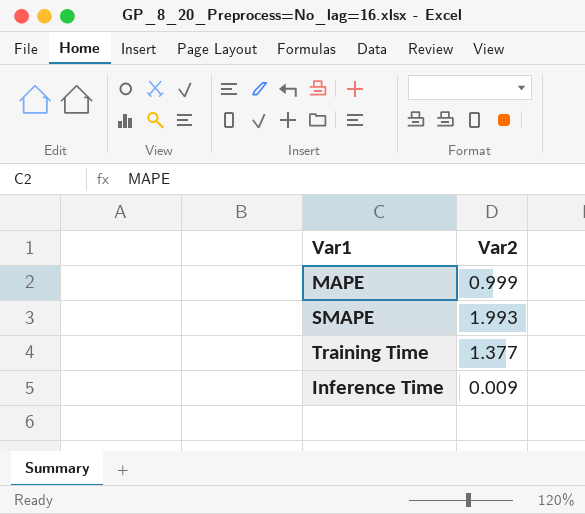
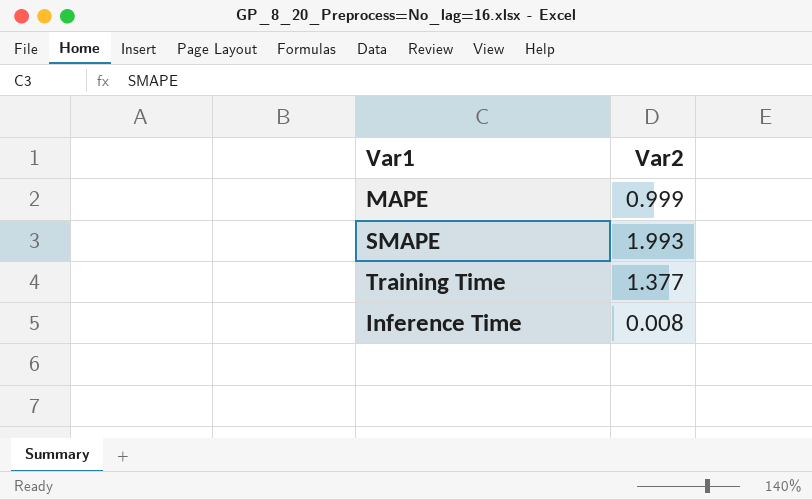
Inference Time | Var2: 0.009 -> 0.008

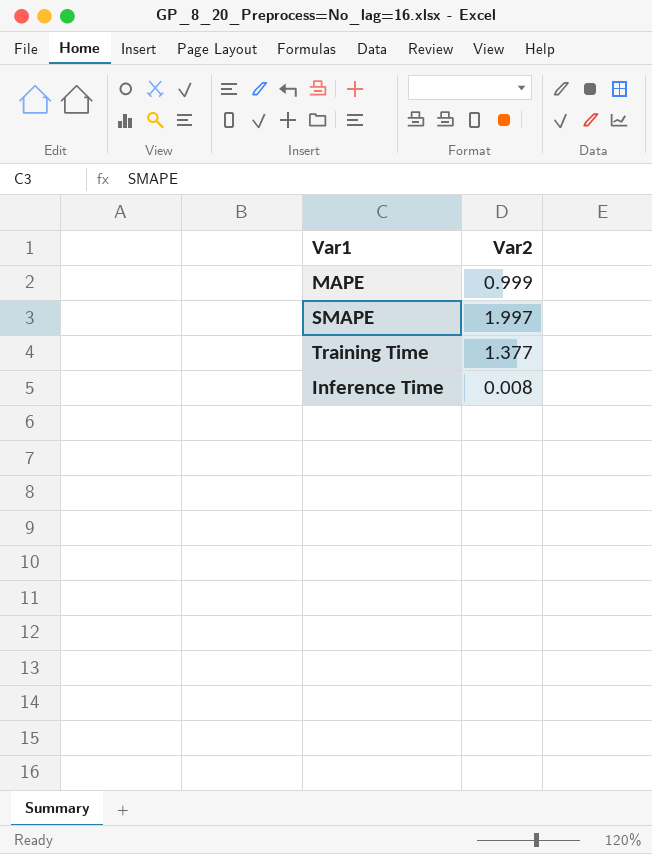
SMAPE | Var2: 1.993 -> 1.997

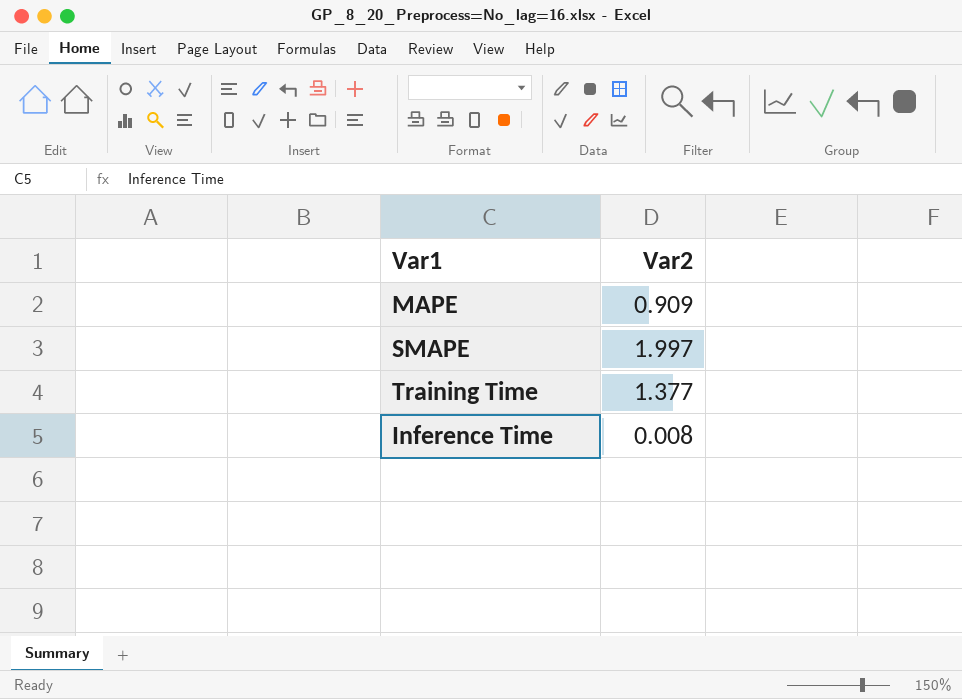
MAPE | Var2: 0.999 -> 0.909

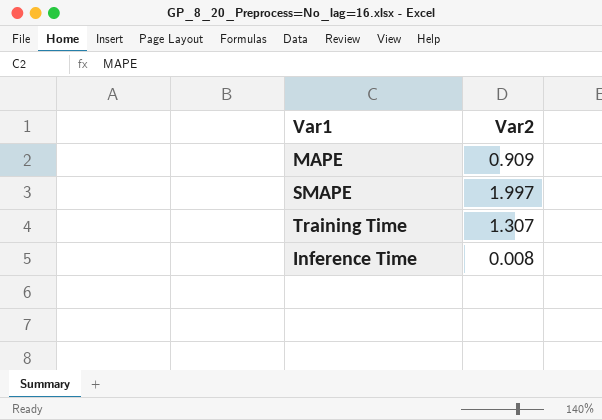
Training Time | Var2: 1.377 -> 1.307

